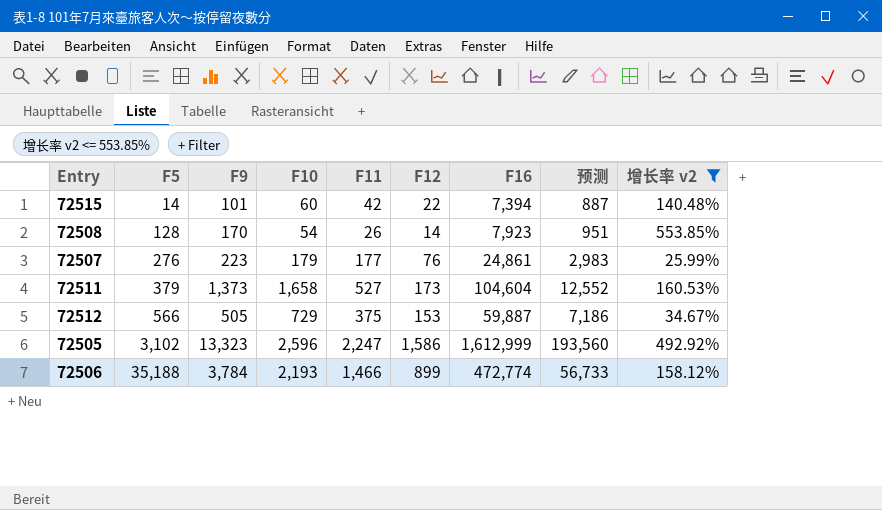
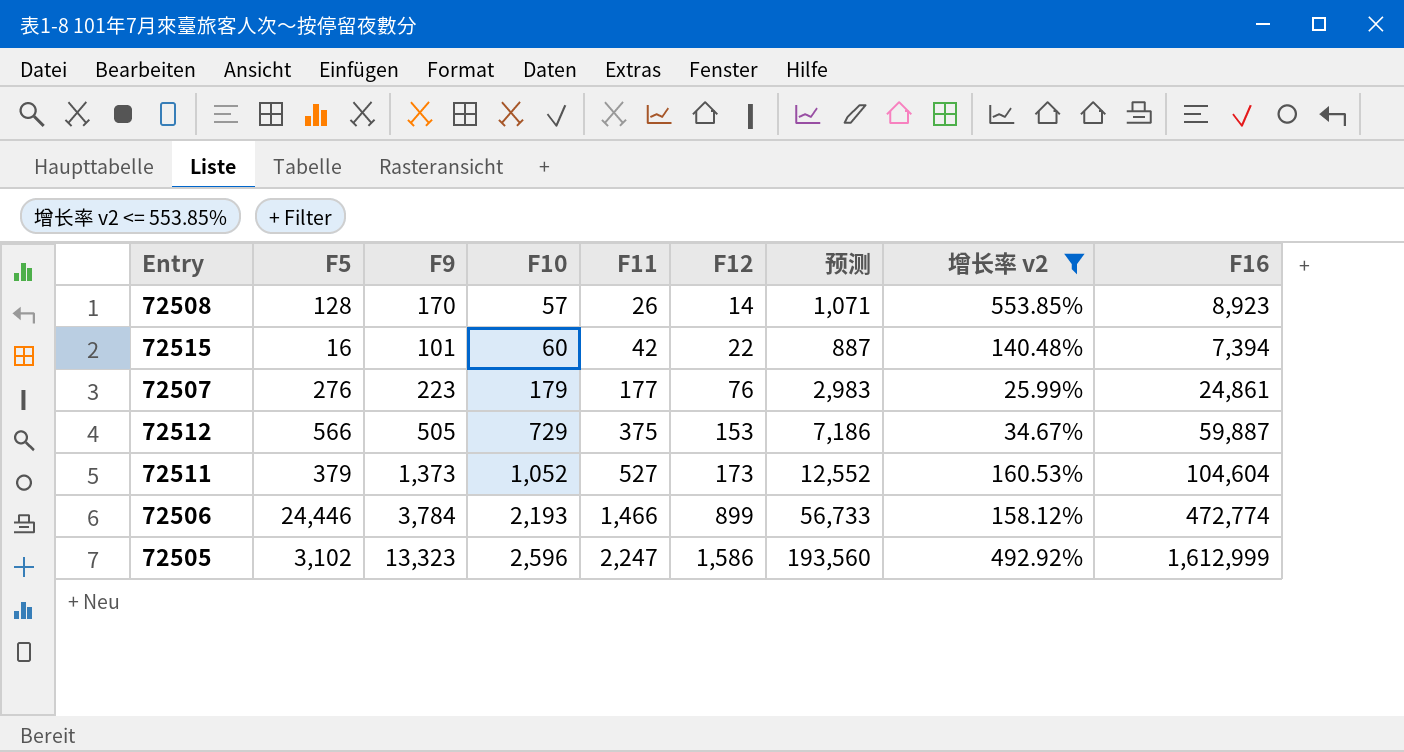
row order: F5 ascending -> F10 ascending
column F16 | position: 7 -> 9
72508 | F10: 54 -> 57
72508 | 预测: 951 -> 1,071
72508 | F16: 7,923 -> 8,923
72515 | F5: 14 -> 16
72511 | F10: 1,658 -> 1,052
72506 | F5: 35,188 -> 24,446

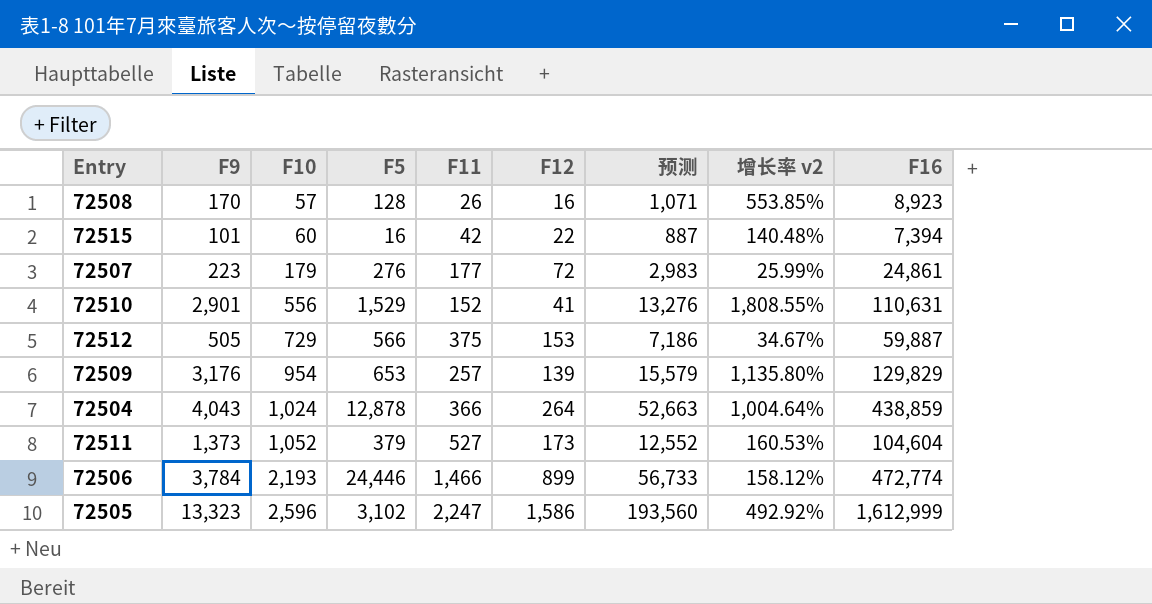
filter: 增长率 v2 <= 553.85% -> none
column F5 | position: 2 -> 4
72508 | F12: 14 -> 16
72507 | F12: 76 -> 72

